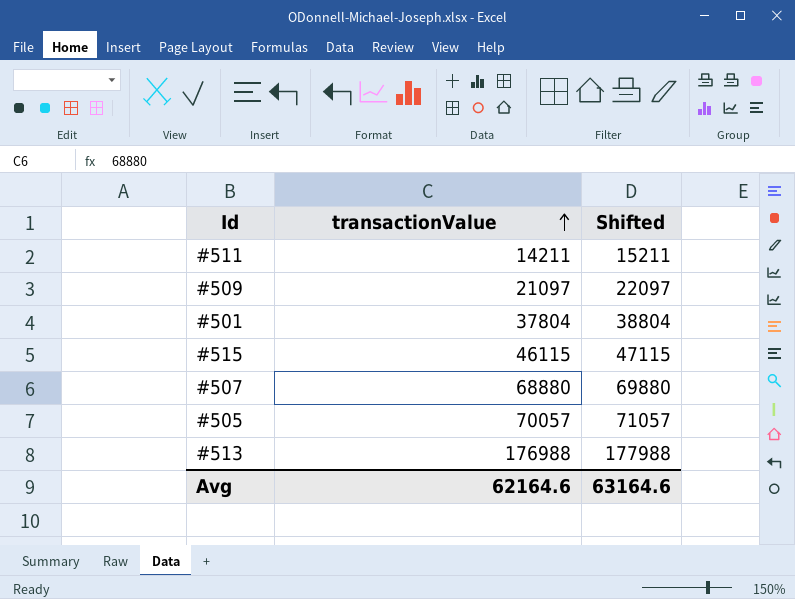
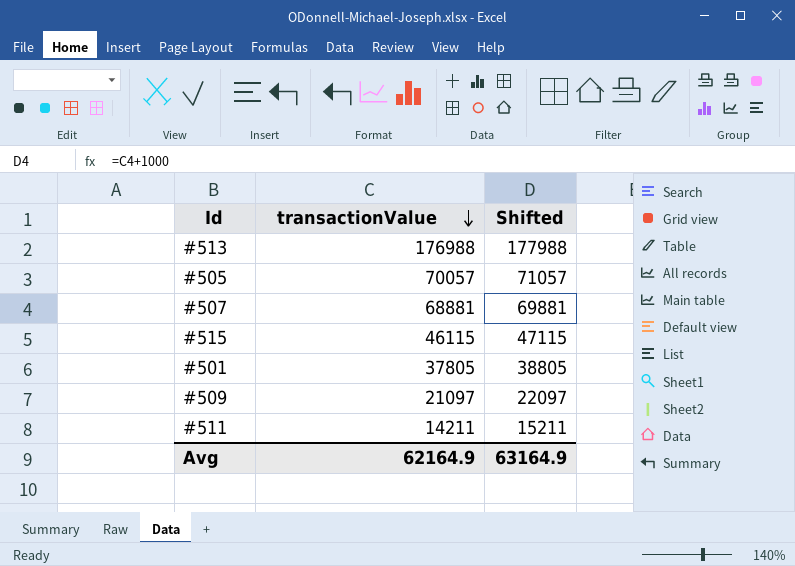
row order: transactionValue ascending -> transactionValue descending
#507 | transactionValue: 68880 -> 68881
#507 | Shifted: 69880 -> 69881
#501 | transactionValue: 37804 -> 37805
#501 | Shifted: 38804 -> 38805
Avg | transactionValue: 62164.6 -> 62164.9
Avg | Shifted: 63164.6 -> 63164.9

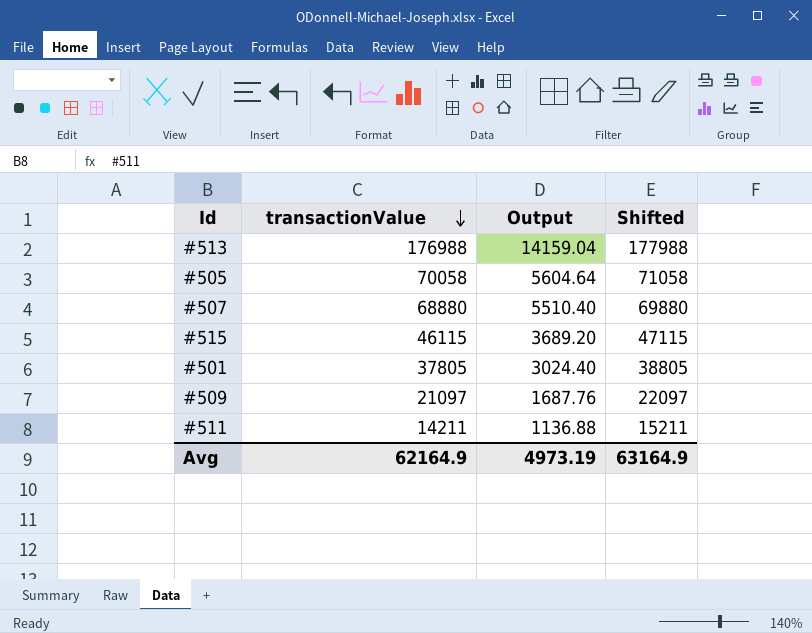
column Output | formula: none -> [transactionValue] * 0.08
#505 | transactionValue: 70057 -> 70058
#505 | Shifted: 71057 -> 71058
#507 | transactionValue: 68881 -> 68880
#507 | Shifted: 69881 -> 69880

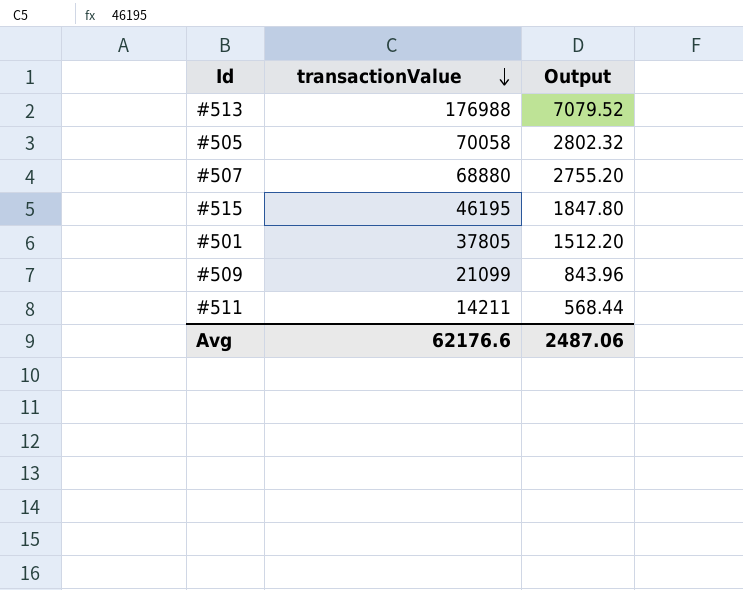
column Shifted | formula: [transactionValue] + 1000 -> none
column Output | formula: [transactionValue] * 0.08 -> [transactionValue] * 0.04
#515 | transactionValue: 46115 -> 46195
#509 | transactionValue: 21097 -> 21099
Avg | transactionValue: 62164.9 -> 62176.6
Avg | Output: 4973.19 -> 2487.06

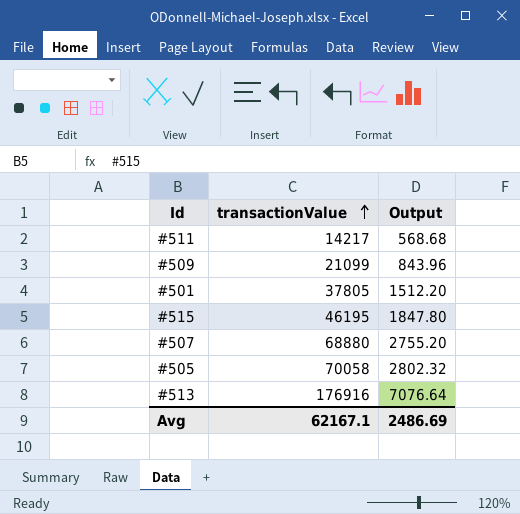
row order: transactionValue descending -> transactionValue ascending
#511 | transactionValue: 14211 -> 14217
#511 | Output: 568.44 -> 568.68
#513 | transactionValue: 176988 -> 176916
#513 | Output: 7079.52 -> 7076.64
Avg | transactionValue: 62176.6 -> 62167.1
Avg | Output: 2487.06 -> 2486.69

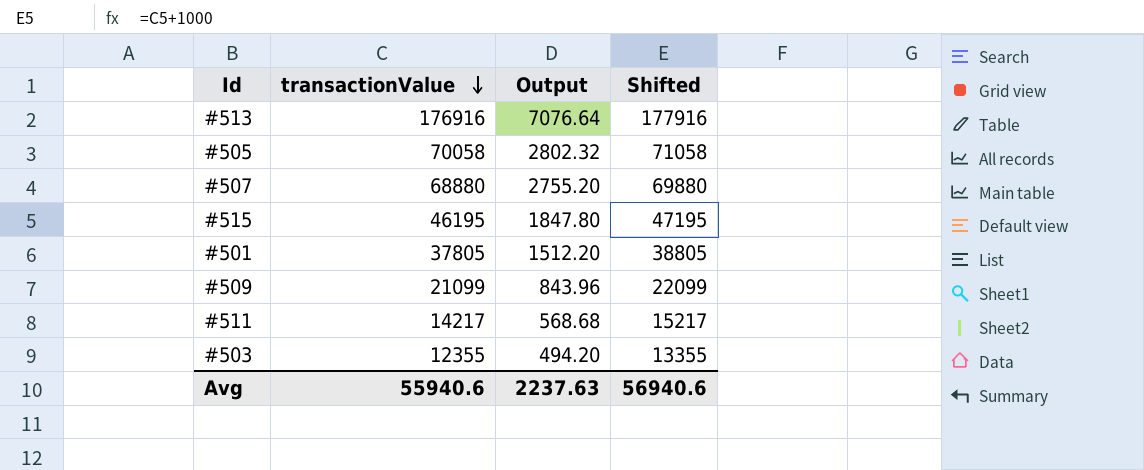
row order: transactionValue ascending -> transactionValue descending
column Shifted | formula: none -> [transactionValue] + 1000
row #503: none -> 12355 | 494.20 | 13355
Avg | transactionValue: 62167.1 -> 55940.6
Avg | Output: 2486.69 -> 2237.63

